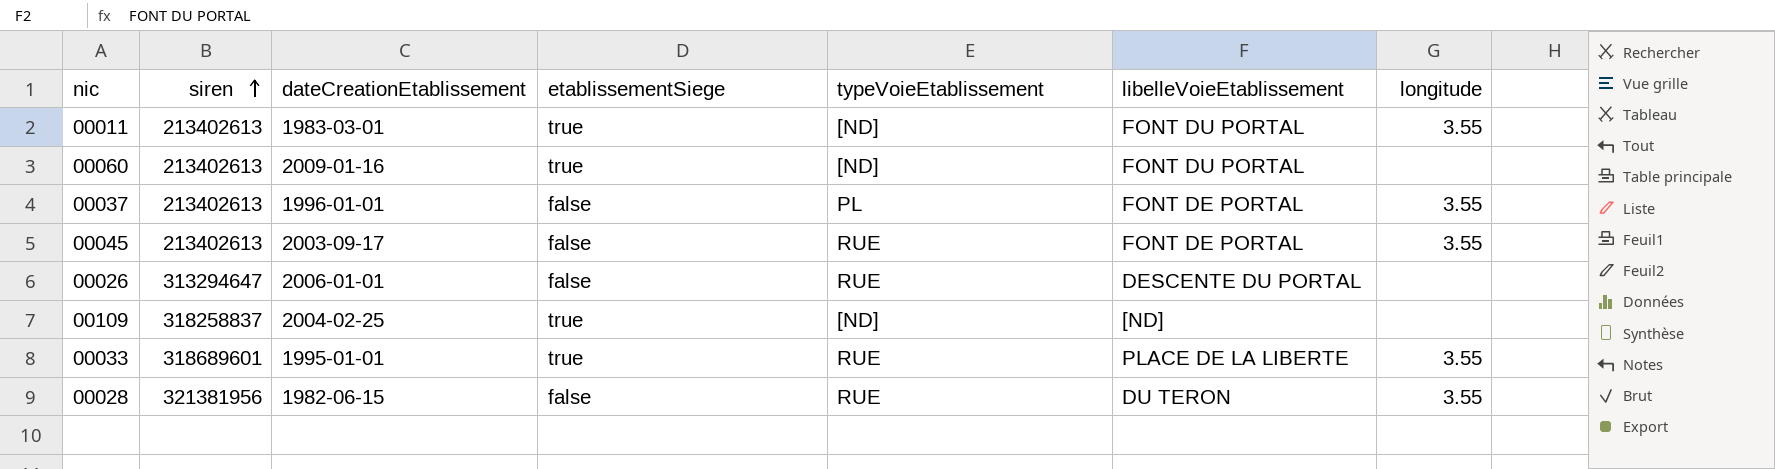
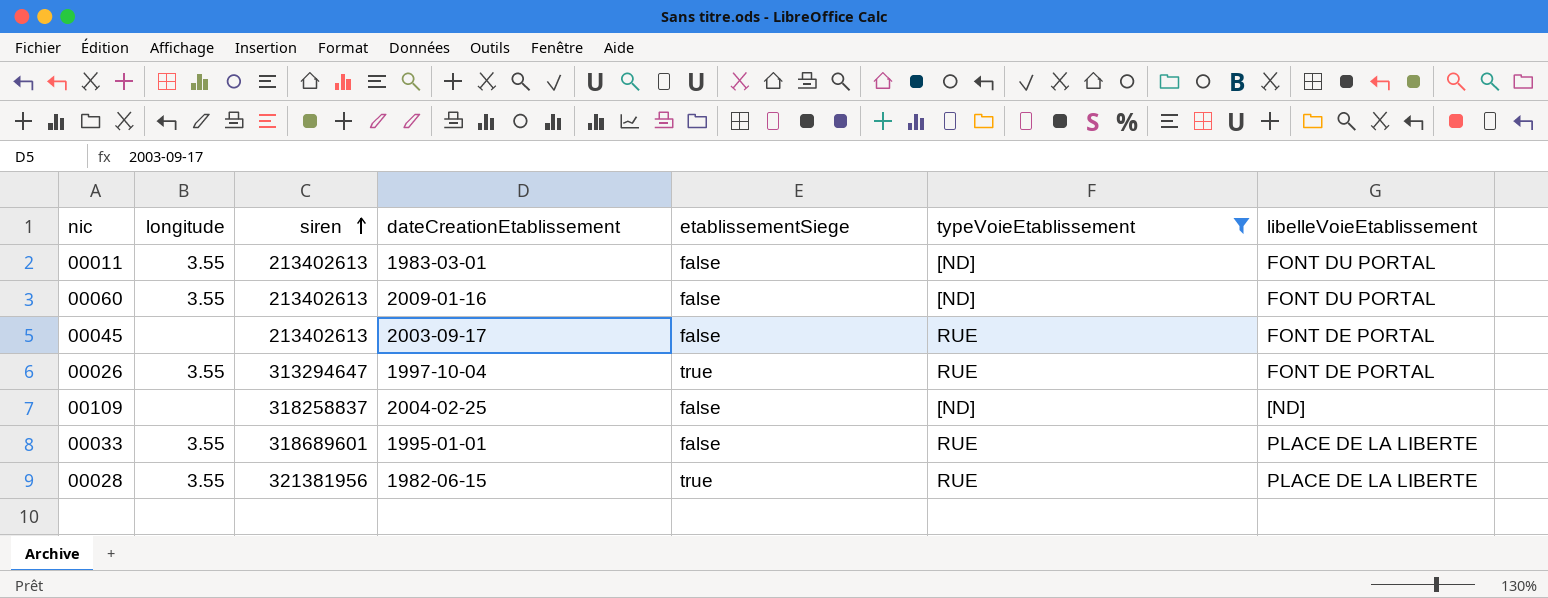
filter: none -> typeVoieEtablissement != PL
column longitude | position: 7 -> 2
00011 | etablissementSiege: true -> false
00060 | longitude: none -> 3.55
00060 | etablissementSiege: true -> false
00045 | longitude: 3.55 -> none
00026 | longitude: none -> 3.55
00026 | dateCreationEtablissement: 2006-01-01 -> 1997-10-04
00026 | etablissementSiege: false -> true
00026 | libelleVoieEtablissement: DESCENTE DU PORTAL -> FONT DE PORTAL
00109 | etablissementSiege: true -> false
00033 | etablissementSiege: true -> false
00028 | etablissementSiege: false -> true
00028 | libelleVoieEtablissement: DU TERON -> PLACE DE LA LIBERTE

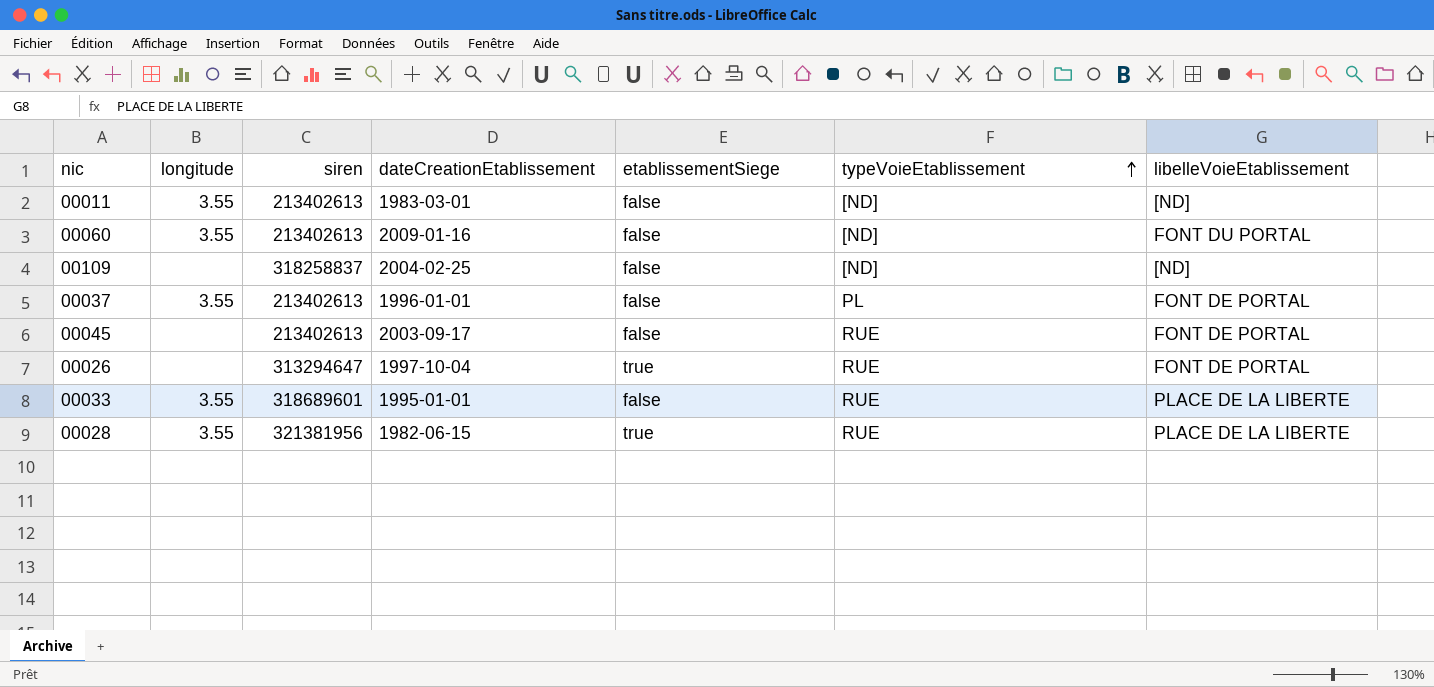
filter: typeVoieEtablissement != PL -> none
row order: siren ascending -> typeVoieEtablissement ascending
00011 | libelleVoieEtablissement: FONT DU PORTAL -> [ND]
00026 | longitude: 3.55 -> none

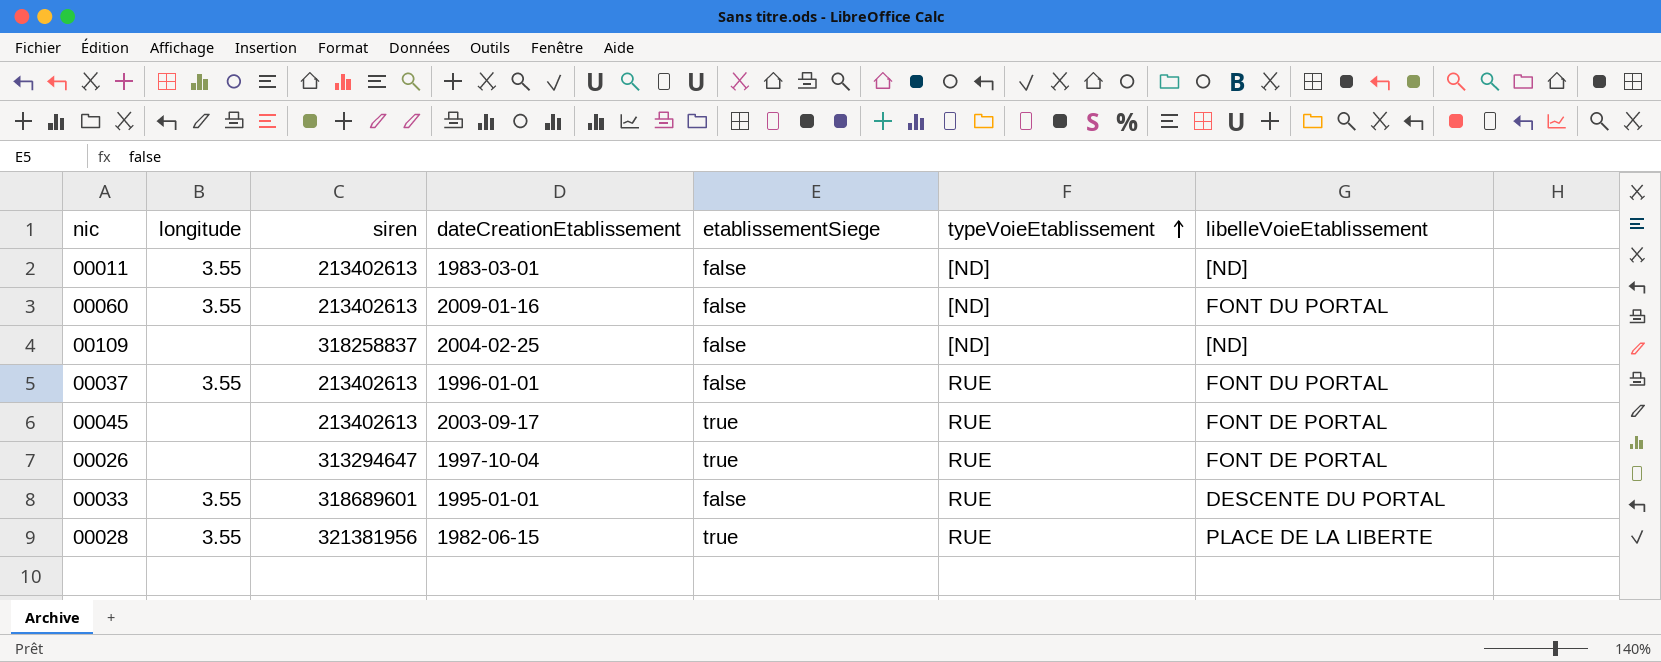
00037 | typeVoieEtablissement: PL -> RUE
00037 | libelleVoieEtablissement: FONT DE PORTAL -> FONT DU PORTAL
00045 | etablissementSiege: false -> true
00033 | libelleVoieEtablissement: PLACE DE LA LIBERTE -> DESCENTE DU PORTAL

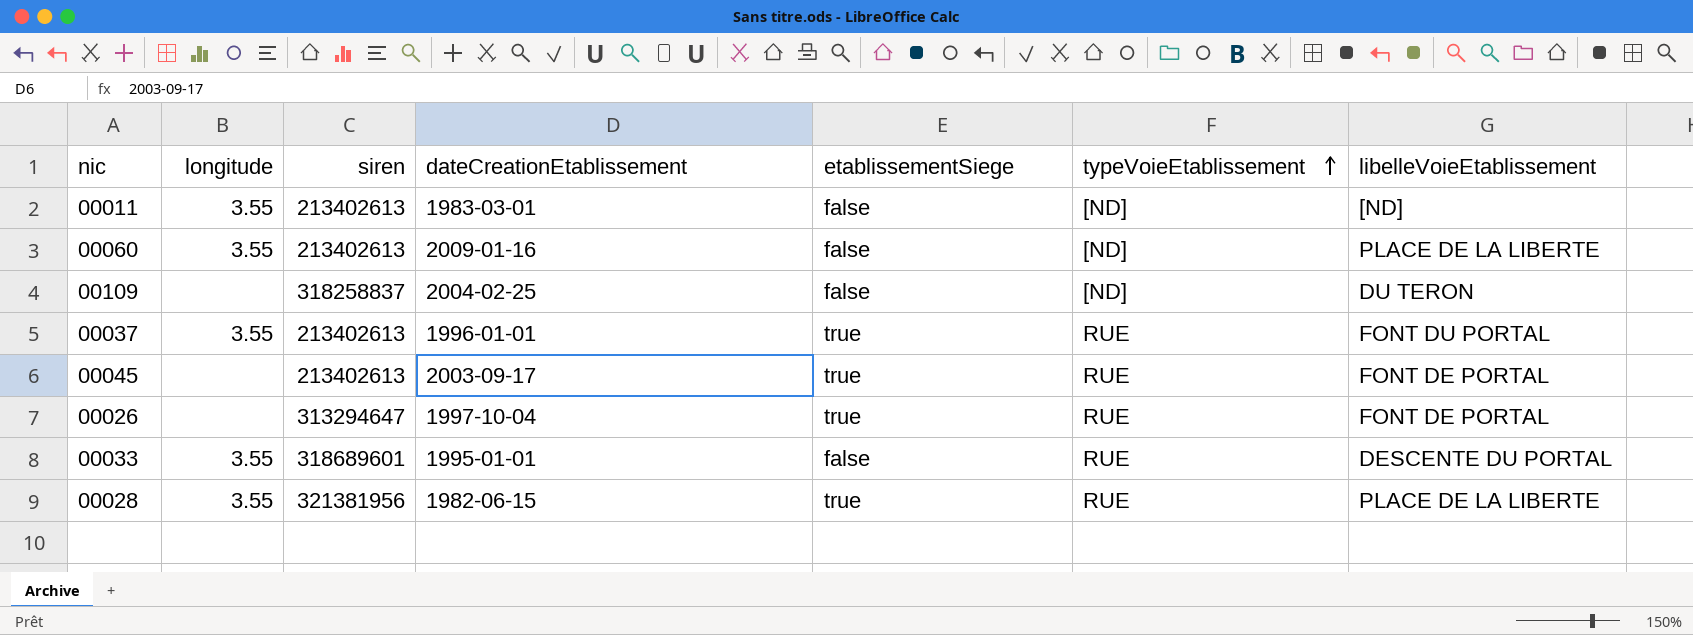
00060 | libelleVoieEtablissement: FONT DU PORTAL -> PLACE DE LA LIBERTE
00109 | libelleVoieEtablissement: [ND] -> DU TERON
00037 | etablissementSiege: false -> true

